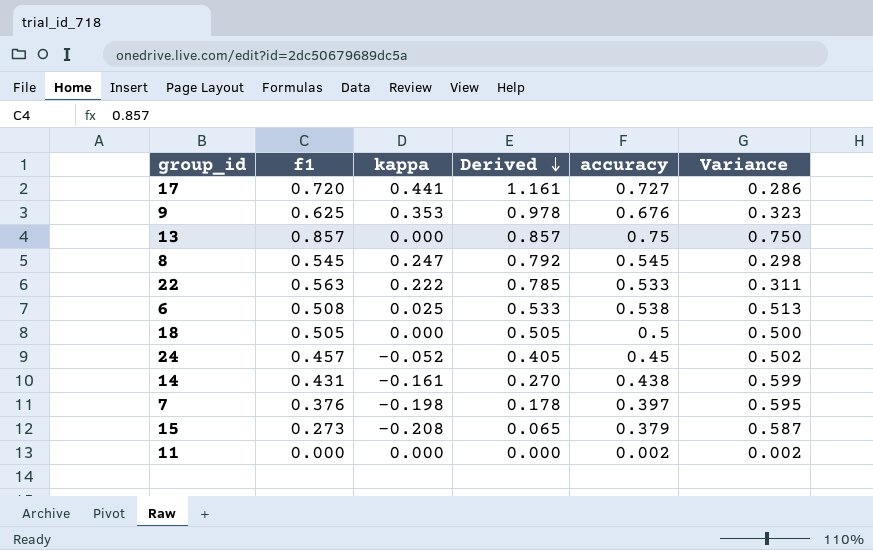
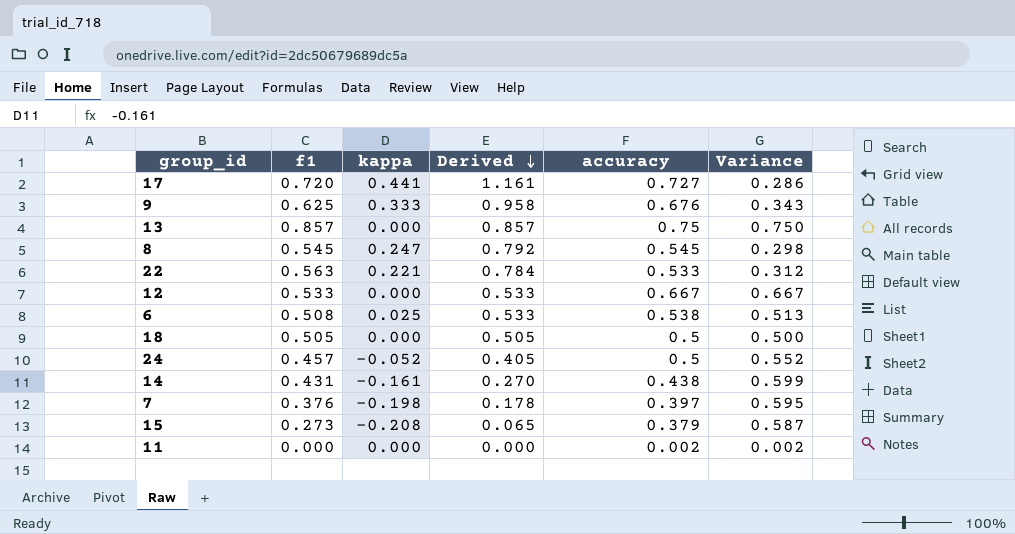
9 | kappa: 0.353 -> 0.333
9 | Derived: 0.978 -> 0.958
9 | Variance: 0.323 -> 0.343
22 | kappa: 0.222 -> 0.221
22 | Derived: 0.785 -> 0.784
22 | Variance: 0.311 -> 0.312
row 12: none -> 0.533 | 0.000 | 0.533 | 0.667 | 0.667
24 | accuracy: 0.45 -> 0.5
24 | Variance: 0.502 -> 0.552

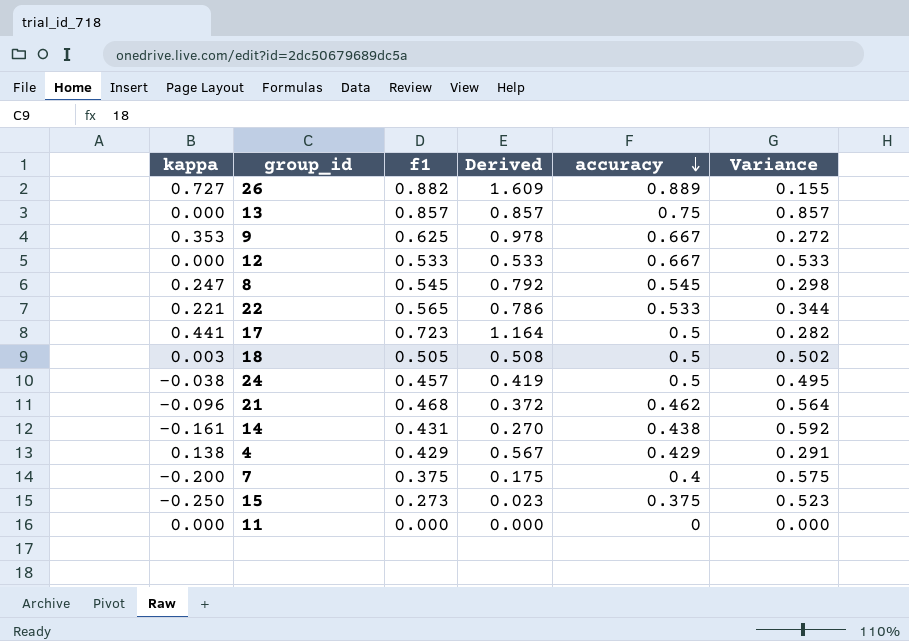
row order: Derived descending -> accuracy descending
column kappa | position: 3 -> 1
column Variance | formula: [accuracy] - [kappa] -> [f1] - [kappa]
row 6: 0.508 | 0.025 | 0.533 | 0.538 | 0.513 -> none
row 26: none -> 0.727 | 0.882 | 1.609 | 0.889 | 0.155
9 | kappa: 0.333 -> 0.353
9 | Derived: 0.958 -> 0.978
9 | accuracy: 0.676 -> 0.667
22 | f1: 0.563 -> 0.565
22 | Derived: 0.784 -> 0.786
17 | f1: 0.720 -> 0.723
17 | Derived: 1.161 -> 1.164
17 | accuracy: 0.727 -> 0.5
18 | kappa: 0.000 -> 0.003
18 | Derived: 0.505 -> 0.508
24 | kappa: -0.052 -> -0.038
24 | Derived: 0.405 -> 0.419
row 21: none -> -0.096 | 0.468 | 0.372 | 0.462 | 0.564
row 4: none -> 0.138 | 0.429 | 0.567 | 0.429 | 0.291
7 | kappa: -0.198 -> -0.200
7 | f1: 0.376 -> 0.375
7 | Derived: 0.178 -> 0.175
7 | accuracy: 0.397 -> 0.4
15 | kappa: -0.208 -> -0.250
15 | Derived: 0.065 -> 0.023
15 | accuracy: 0.379 -> 0.375
11 | accuracy: 0.002 -> 0

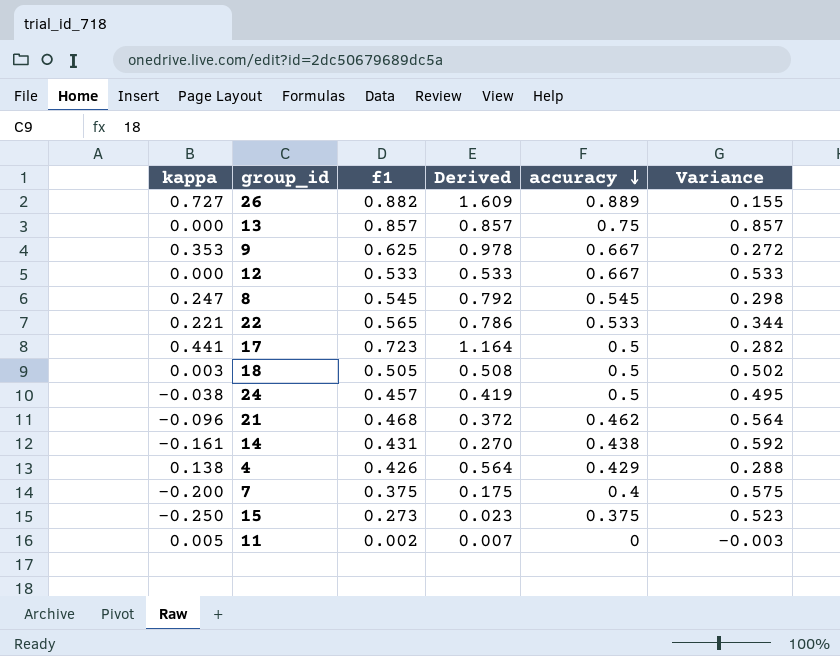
4 | f1: 0.429 -> 0.426
4 | Derived: 0.567 -> 0.564
4 | Variance: 0.291 -> 0.288
11 | kappa: 0.000 -> 0.005
11 | f1: 0.000 -> 0.002
11 | Derived: 0.000 -> 0.007
11 | Variance: 0.000 -> -0.003

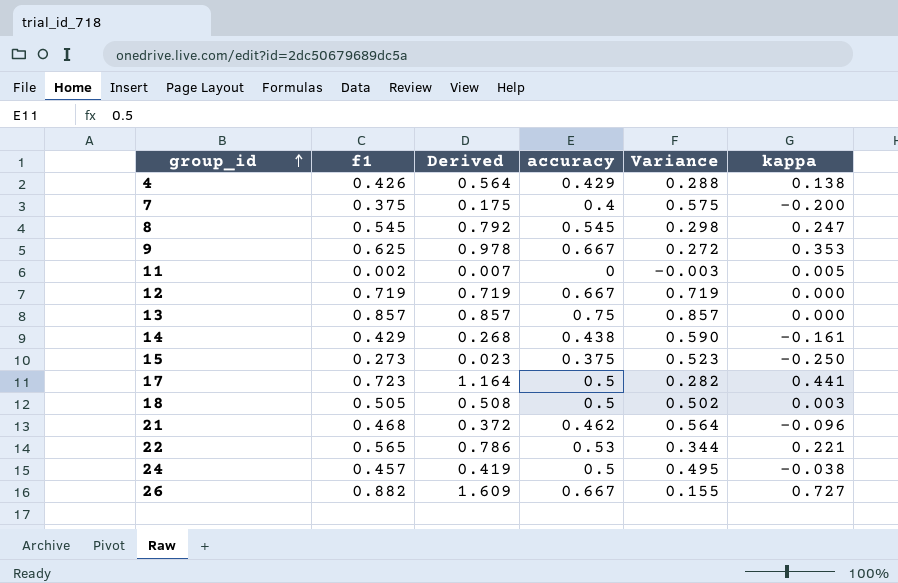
row order: accuracy descending -> group_id ascending
column kappa | position: 1 -> 6
12 | f1: 0.533 -> 0.719
12 | Derived: 0.533 -> 0.719
12 | Variance: 0.533 -> 0.719
14 | f1: 0.431 -> 0.429
14 | Derived: 0.270 -> 0.268
14 | Variance: 0.592 -> 0.590
22 | accuracy: 0.533 -> 0.53
26 | accuracy: 0.889 -> 0.667

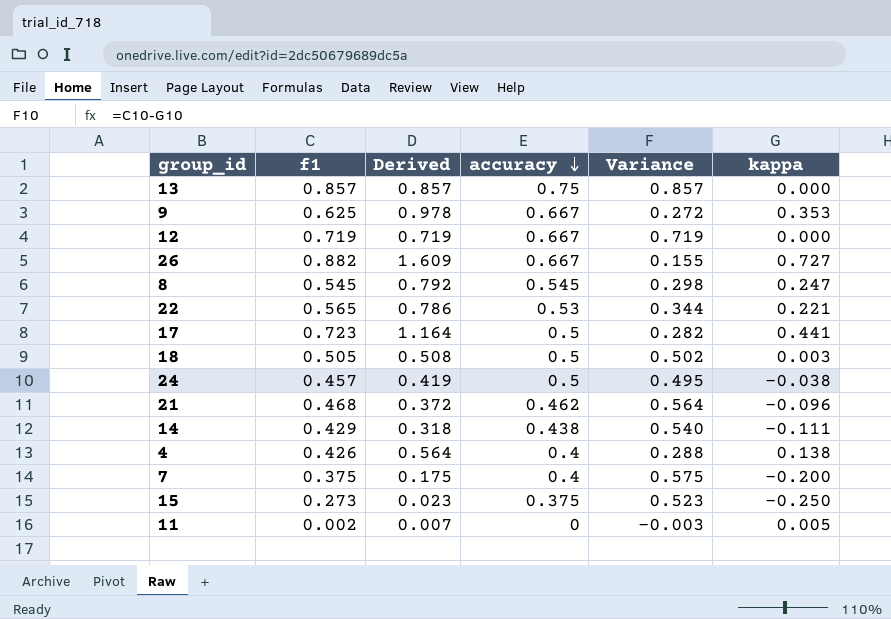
row order: group_id ascending -> accuracy descending
14 | Derived: 0.268 -> 0.318
14 | Variance: 0.590 -> 0.540
14 | kappa: -0.161 -> -0.111
4 | accuracy: 0.429 -> 0.4

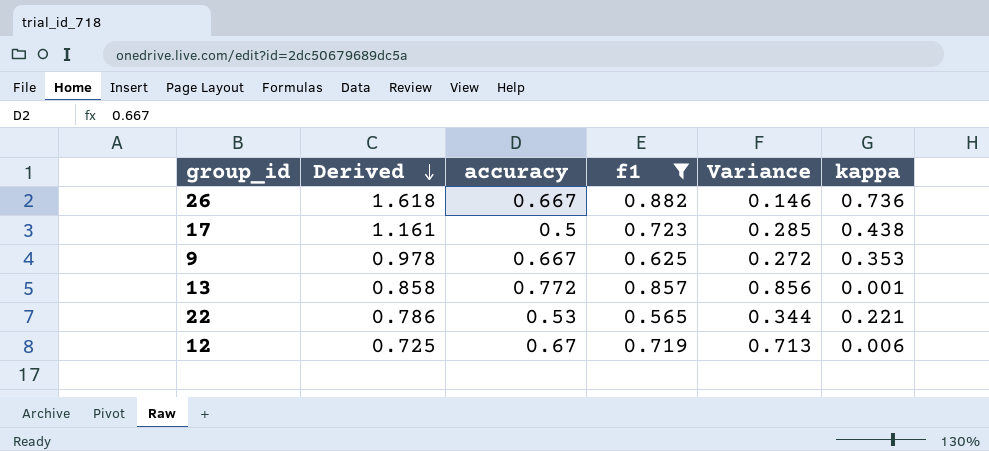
filter: none -> f1 >= 0.565
row order: accuracy descending -> Derived descending
column f1 | position: 2 -> 4
26 | Derived: 1.609 -> 1.618
26 | Variance: 0.155 -> 0.146
26 | kappa: 0.727 -> 0.736
17 | Derived: 1.164 -> 1.161
17 | Variance: 0.282 -> 0.285
17 | kappa: 0.441 -> 0.438
13 | Derived: 0.857 -> 0.858
13 | accuracy: 0.75 -> 0.772
13 | Variance: 0.857 -> 0.856
13 | kappa: 0.000 -> 0.001
12 | Derived: 0.719 -> 0.725
12 | accuracy: 0.667 -> 0.67
12 | Variance: 0.719 -> 0.713
12 | kappa: 0.000 -> 0.006

